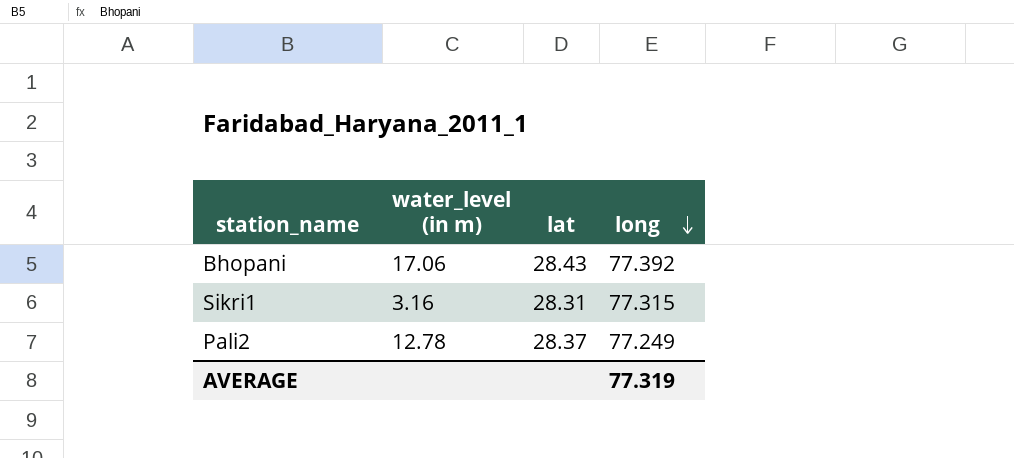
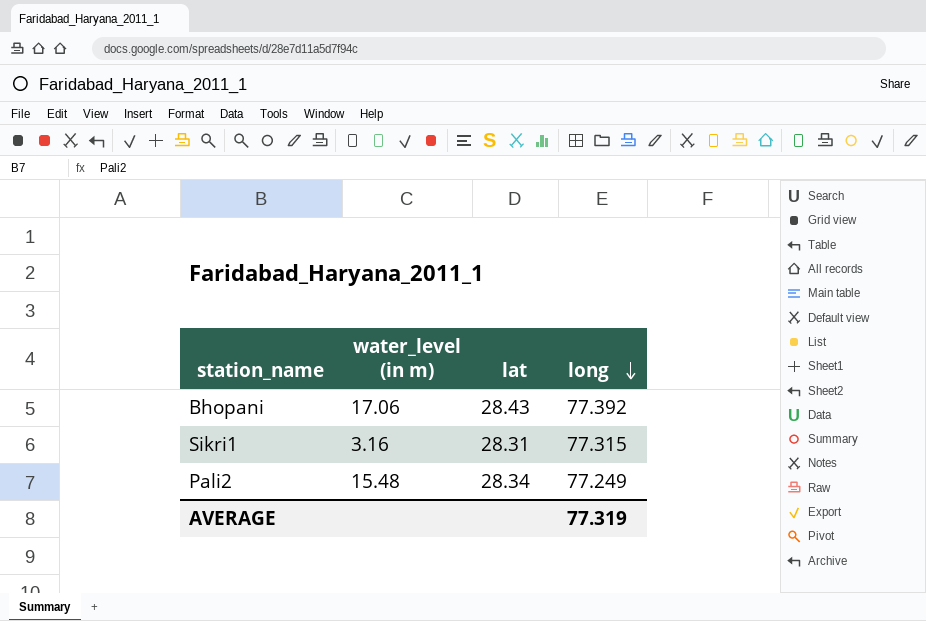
Pali2 | water_level (in m): 12.78 -> 15.48
Pali2 | lat: 28.37 -> 28.34

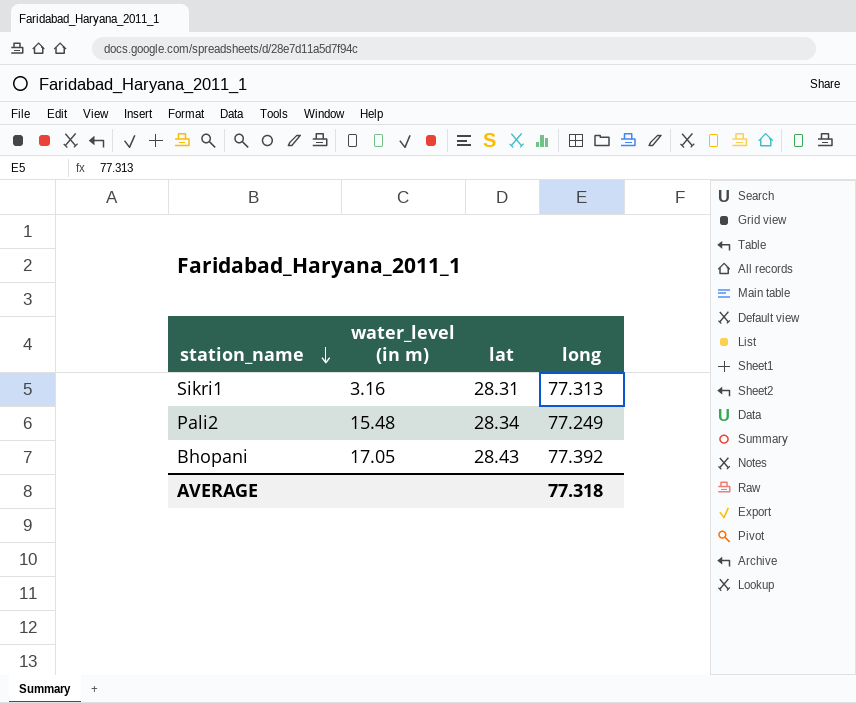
row order: long descending -> station_name descending
Sikri1 | long: 77.315 -> 77.313
Bhopani | water_level (in m): 17.06 -> 17.05
AVERAGE | long: 77.319 -> 77.318

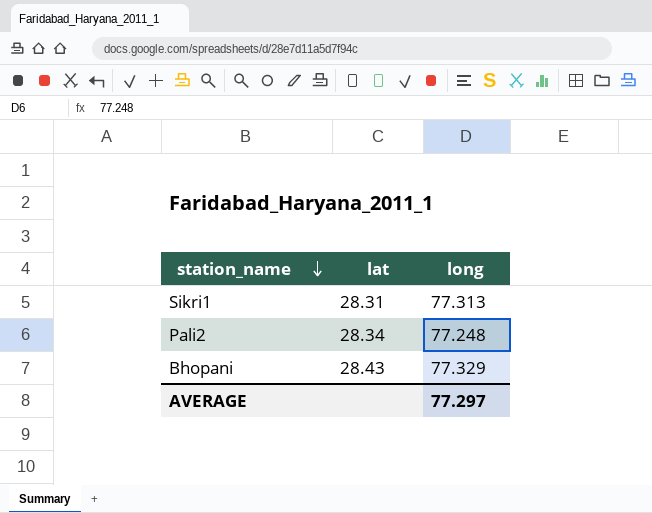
column water_level (in m) | position: 2 -> none
Pali2 | long: 77.249 -> 77.248
Bhopani | long: 77.392 -> 77.329
AVERAGE | long: 77.318 -> 77.297

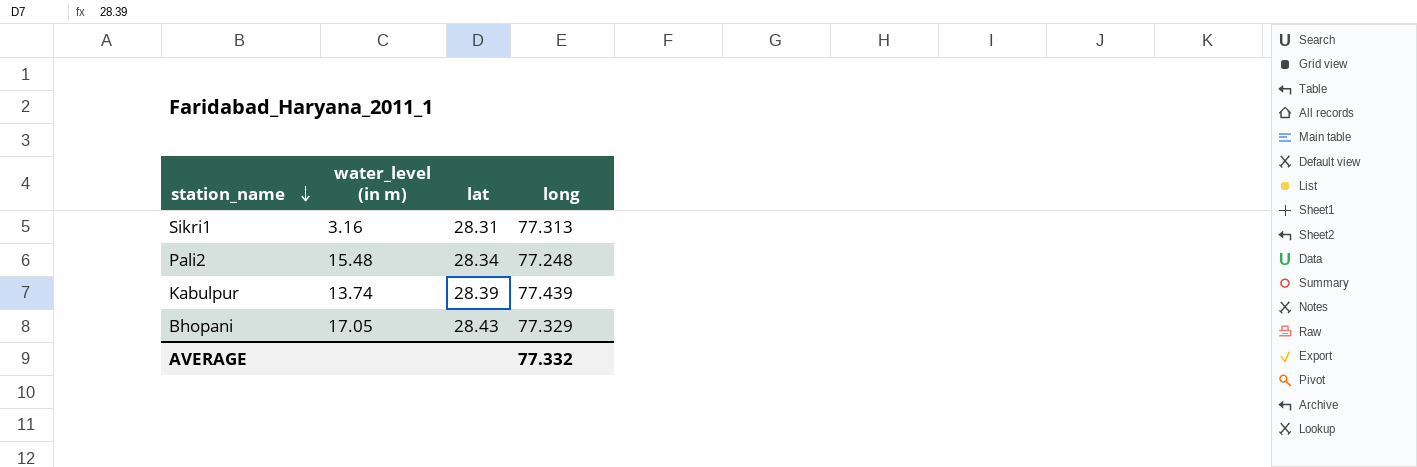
column water_level (in m) | position: none -> 2
row Kabulpur: none -> 13.74 | 28.39 | 77.439
AVERAGE | long: 77.297 -> 77.332

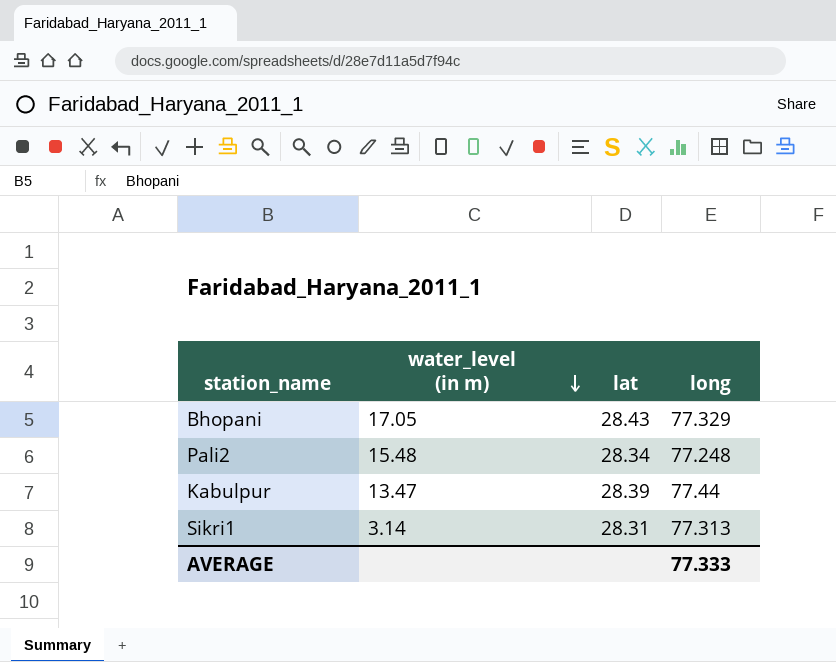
row order: station_name descending -> water_level (in m) descending
Kabulpur | water_level (in m): 13.74 -> 13.47
Kabulpur | long: 77.439 -> 77.44
Sikri1 | water_level (in m): 3.16 -> 3.14
AVERAGE | long: 77.332 -> 77.333

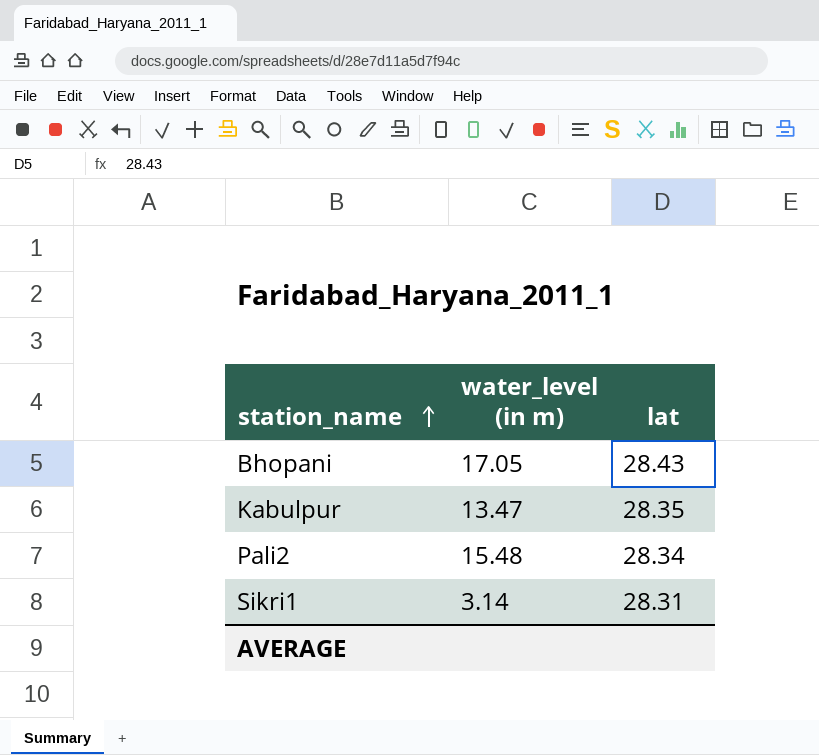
row order: water_level (in m) descending -> station_name ascending
column long | position: 4 -> none
Kabulpur | lat: 28.39 -> 28.35

